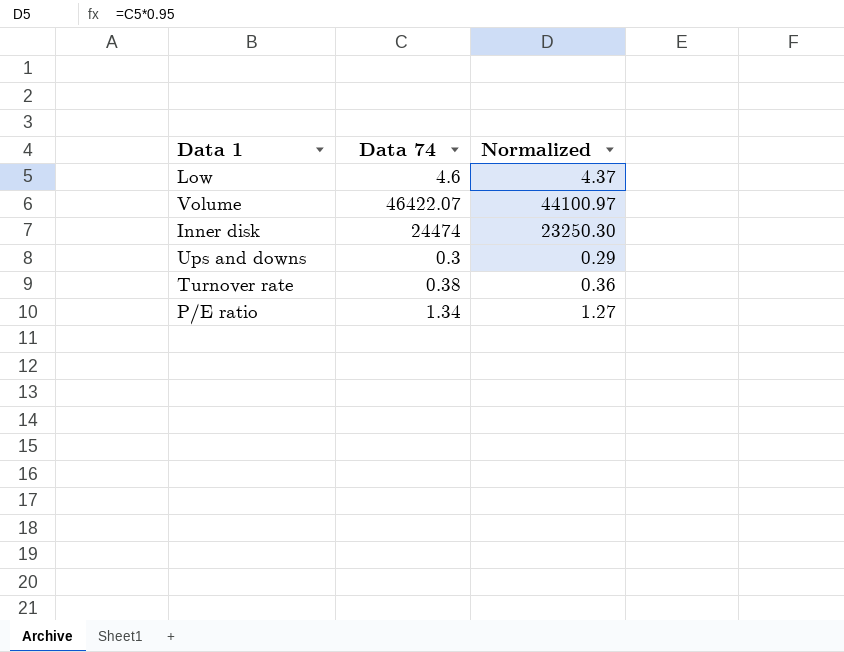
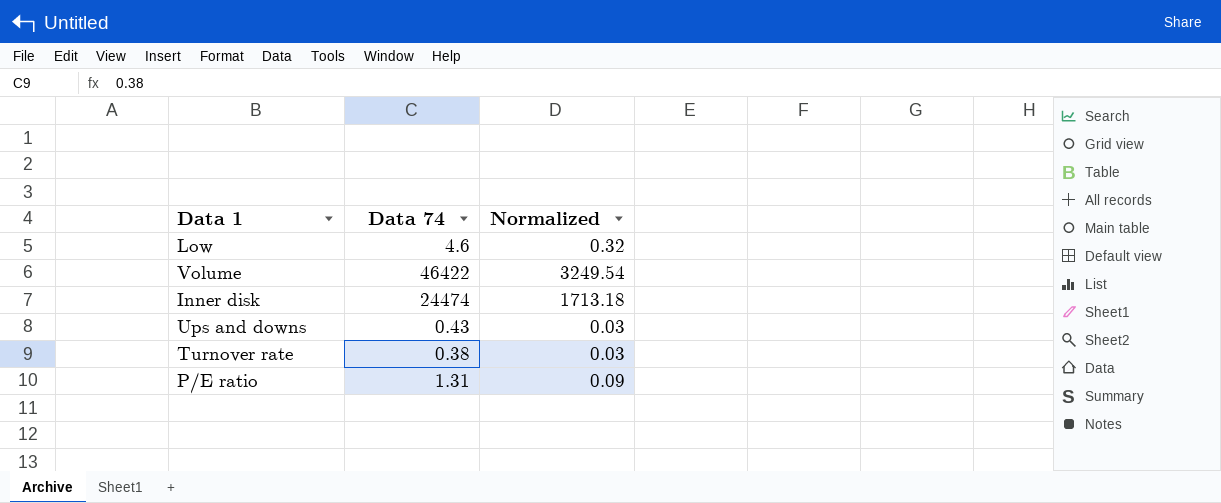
column Normalized | formula: [Data 74] * 0.95 -> [Data 74] * 0.07
Volume | Data 74: 46422.07 -> 46422
Ups and downs | Data 74: 0.3 -> 0.43
P/E ratio | Data 74: 1.34 -> 1.31

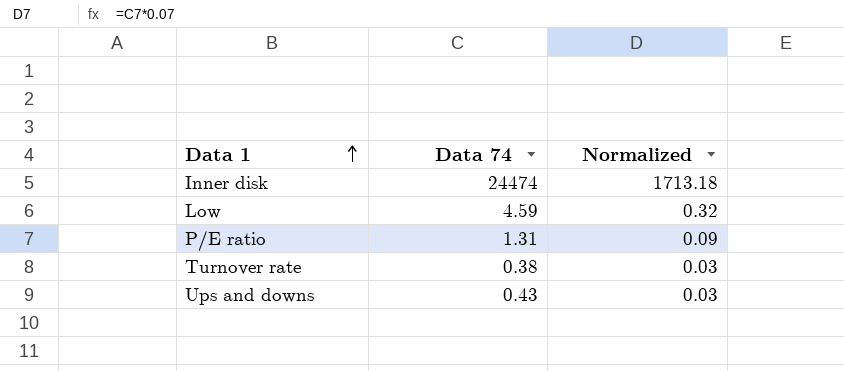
row order: none -> Data 1 ascending
row Volume: 46422 | 3249.54 -> none
Low | Data 74: 4.6 -> 4.59

